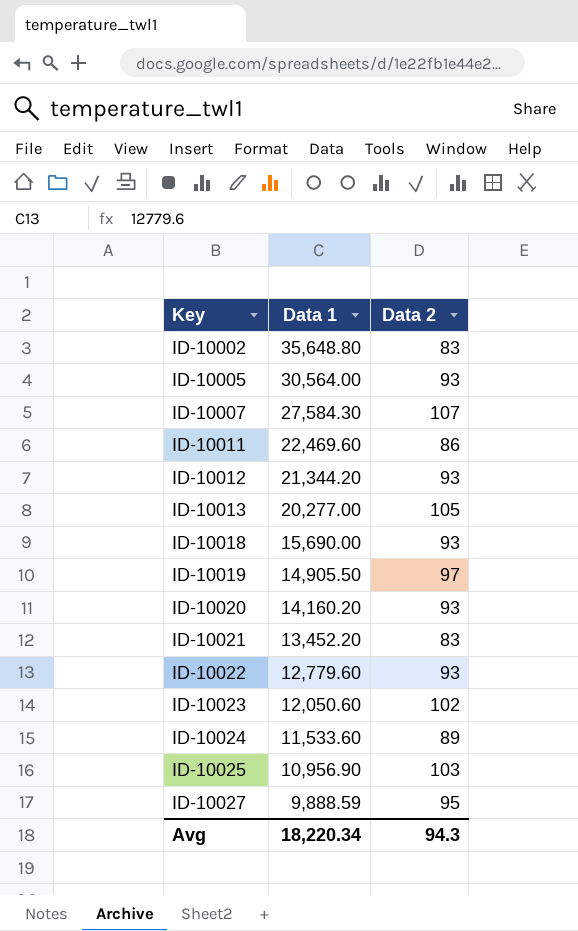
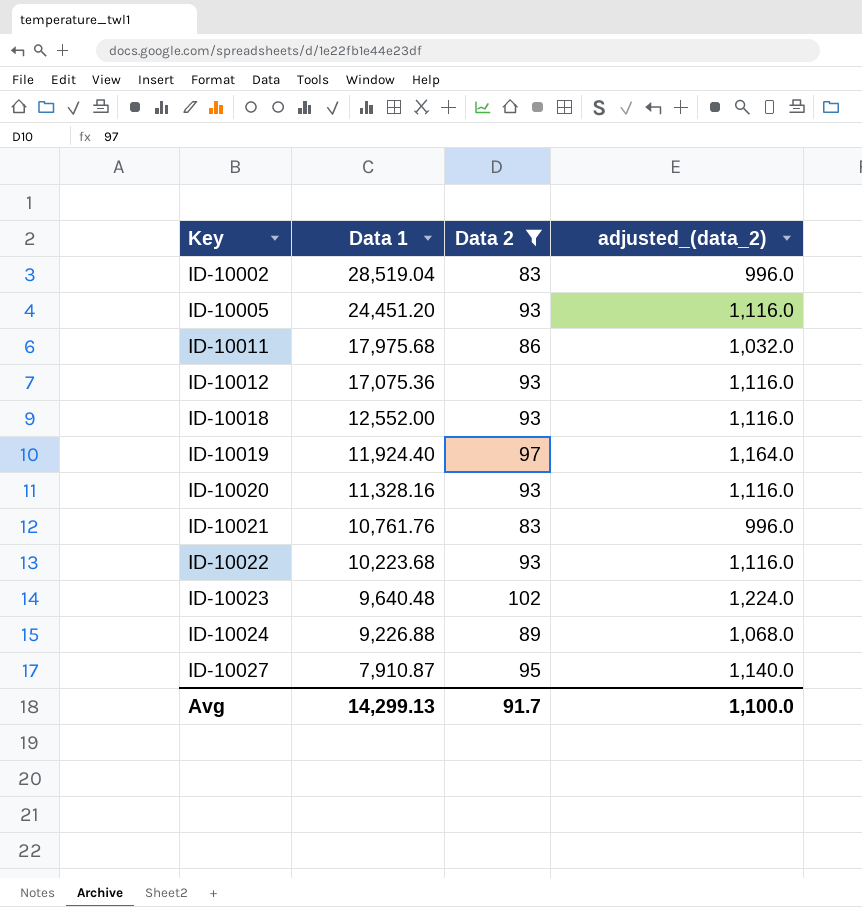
filter: none -> Data 2 <= 102
column adjusted_(data_2) | formula: none -> [Data 2] * 12
ID-10002 | Data 1: 35,648.80 -> 28,519.04
ID-10005 | Data 1: 30,564.00 -> 24,451.20
ID-10011 | Data 1: 22,469.60 -> 17,975.68
ID-10012 | Data 1: 21,344.20 -> 17,075.36
ID-10018 | Data 1: 15,690.00 -> 12,552.00
ID-10019 | Data 1: 14,905.50 -> 11,924.40
ID-10020 | Data 1: 14,160.20 -> 11,328.16
ID-10021 | Data 1: 13,452.20 -> 10,761.76
ID-10022 | Data 1: 12,779.60 -> 10,223.68
ID-10023 | Data 1: 12,050.60 -> 9,640.48
ID-10024 | Data 1: 11,533.60 -> 9,226.88
ID-10027 | Data 1: 9,888.59 -> 7,910.87
Avg | Data 1: 18,220.34 -> 14,299.13
Avg | Data 2: 94.3 -> 91.7

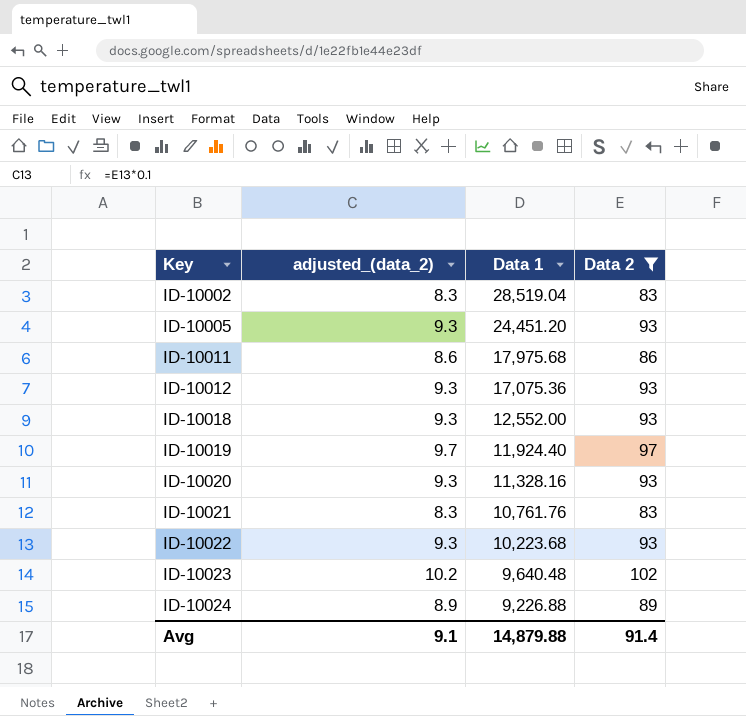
column adjusted_(data_2) | formula: [Data 2] * 12 -> [Data 2] * 0.1
column adjusted_(data_2) | position: 4 -> 2
row ID-10027: 7,910.87 | 95 | 1,140.0 -> none
Avg | adjusted_(data_2): 1,100.0 -> 9.1
Avg | Data 1: 14,299.13 -> 14,879.88
Avg | Data 2: 91.7 -> 91.4

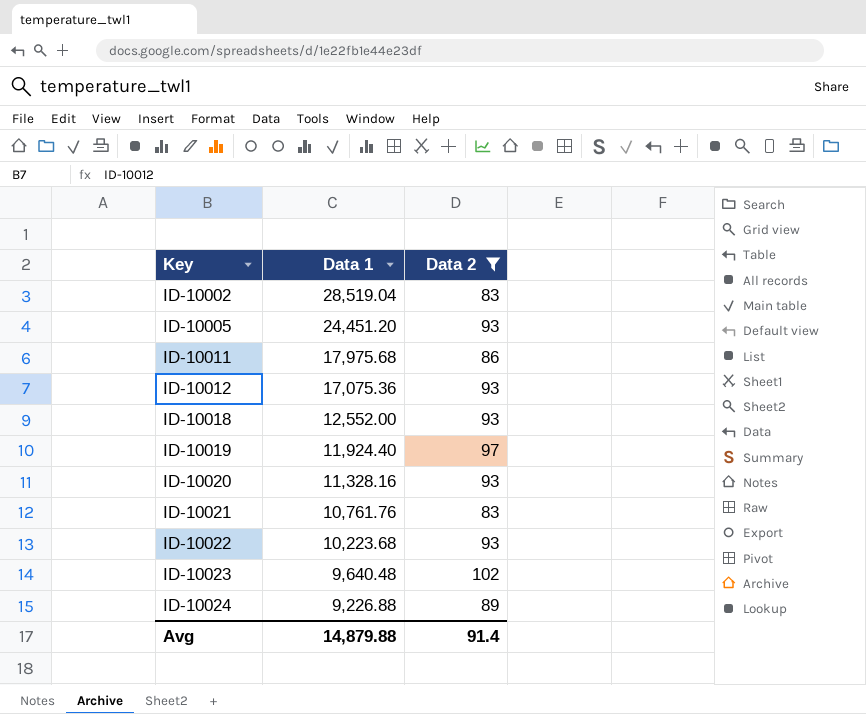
column adjusted_(data_2) | formula: [Data 2] * 0.1 -> none

